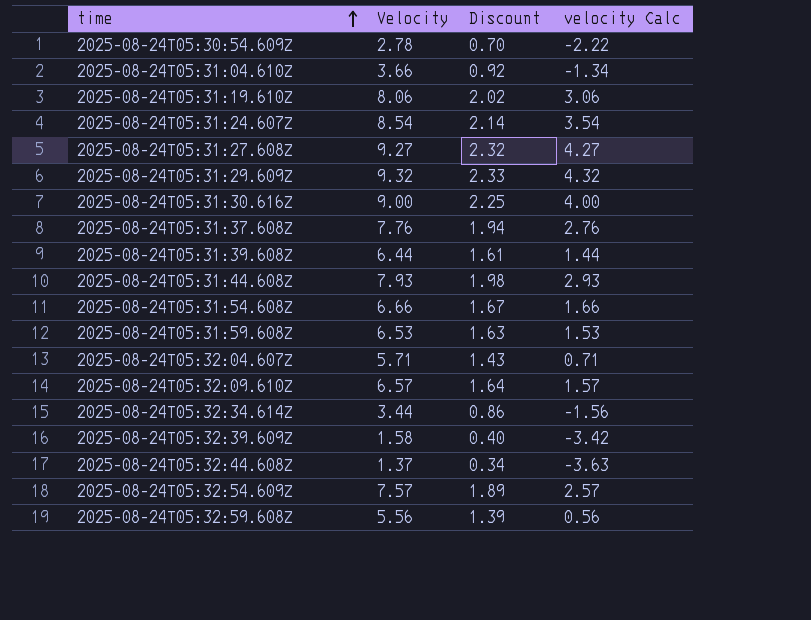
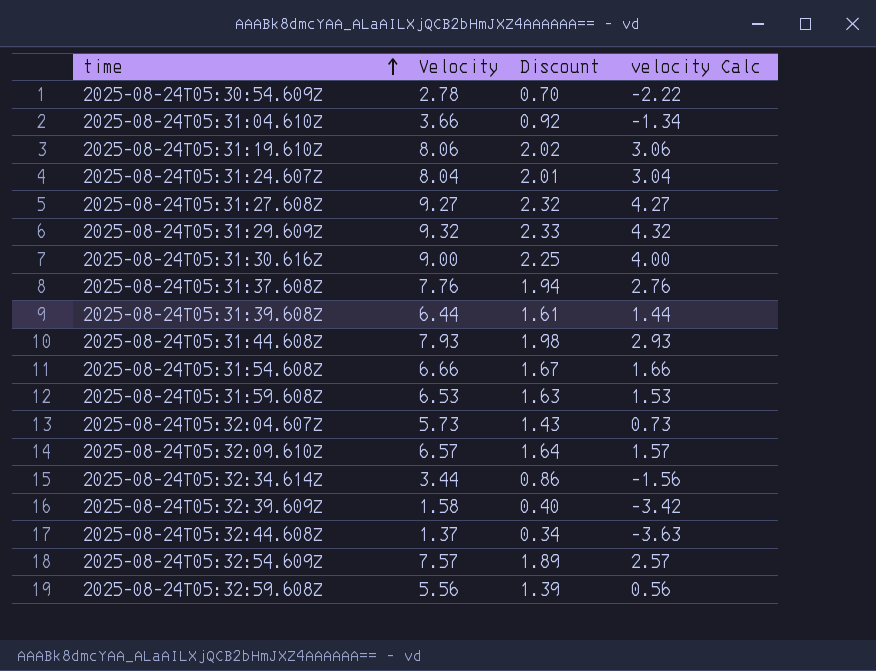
2025-08-24T05:31:24.607Z | Velocity: 8.54 -> 8.04
2025-08-24T05:31:24.607Z | Discount: 2.14 -> 2.01
2025-08-24T05:31:24.607Z | velocity Calc: 3.54 -> 3.04
2025-08-24T05:32:04.607Z | Velocity: 5.71 -> 5.73
2025-08-24T05:32:04.607Z | velocity Calc: 0.71 -> 0.73

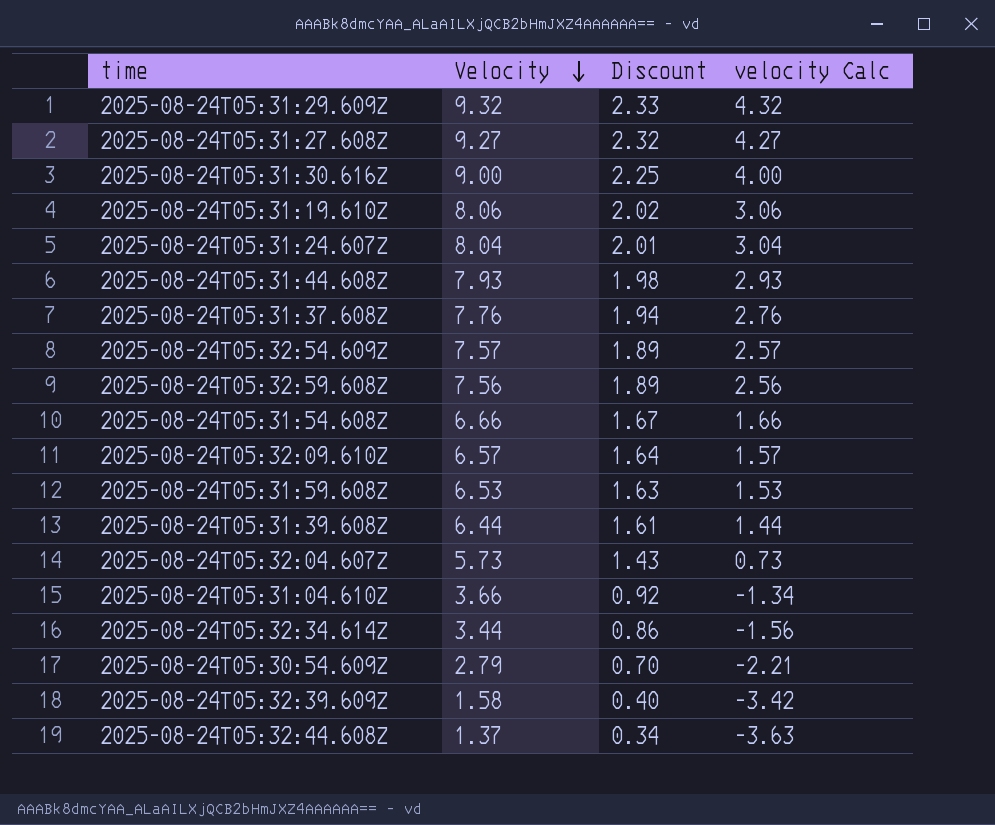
row order: time ascending -> Velocity descending
2025-08-24T05:32:59.608Z | Velocity: 5.56 -> 7.56
2025-08-24T05:32:59.608Z | Discount: 1.39 -> 1.89
2025-08-24T05:32:59.608Z | velocity Calc: 0.56 -> 2.56
2025-08-24T05:30:54.609Z | Velocity: 2.78 -> 2.79
2025-08-24T05:30:54.609Z | velocity Calc: -2.22 -> -2.21

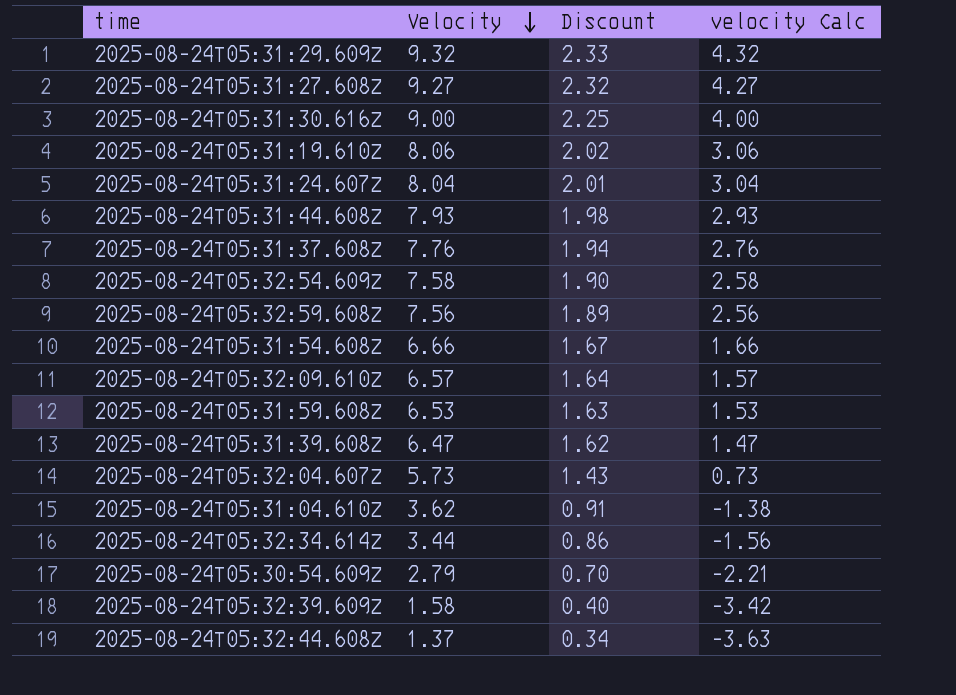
2025-08-24T05:32:54.609Z | Velocity: 7.57 -> 7.58
2025-08-24T05:32:54.609Z | Discount: 1.89 -> 1.90
2025-08-24T05:32:54.609Z | velocity Calc: 2.57 -> 2.58
2025-08-24T05:31:39.608Z | Velocity: 6.44 -> 6.47
2025-08-24T05:31:39.608Z | Discount: 1.61 -> 1.62
2025-08-24T05:31:39.608Z | velocity Calc: 1.44 -> 1.47
2025-08-24T05:31:04.610Z | Velocity: 3.66 -> 3.62
2025-08-24T05:31:04.610Z | Discount: 0.92 -> 0.91
2025-08-24T05:31:04.610Z | velocity Calc: -1.34 -> -1.38

